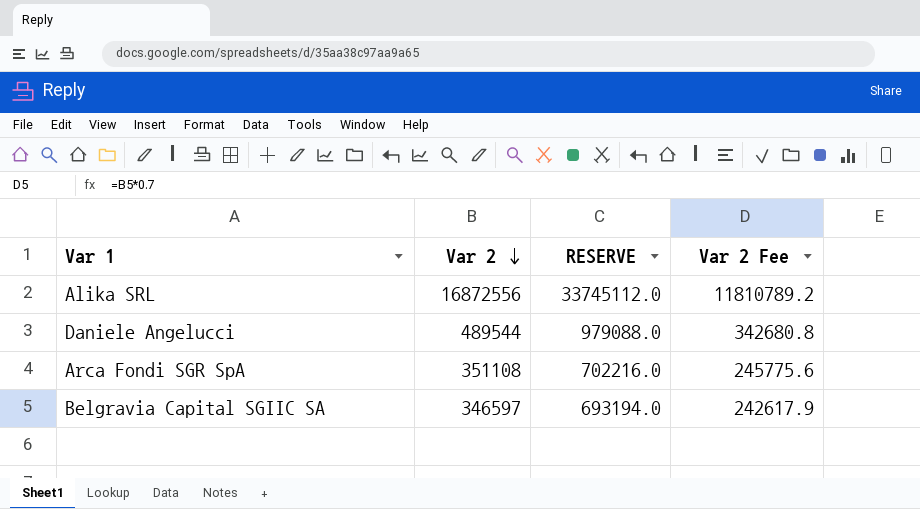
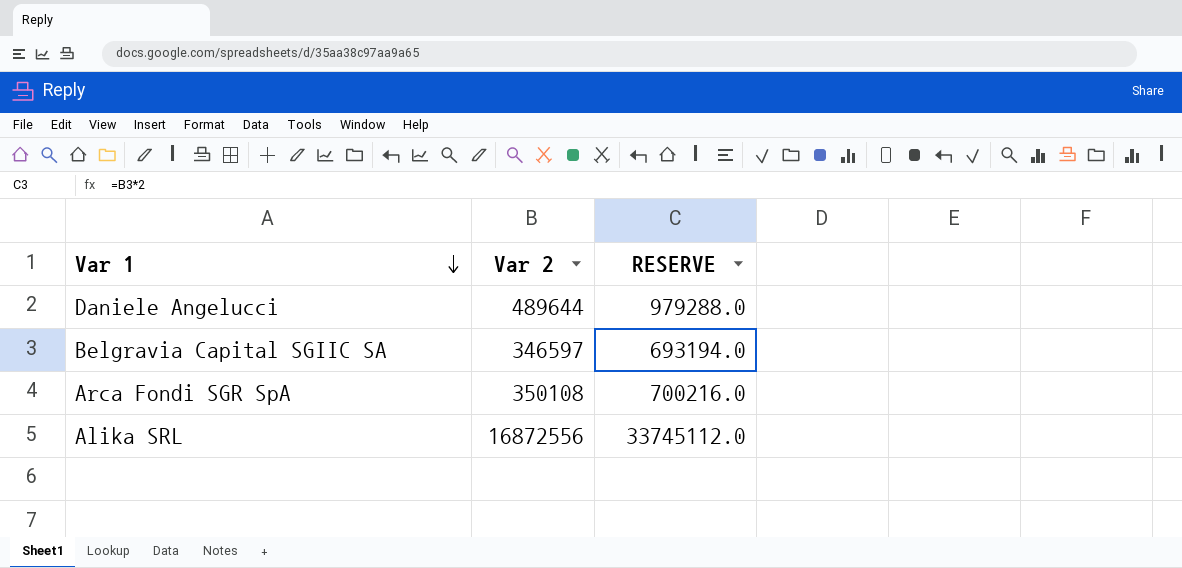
row order: Var 2 descending -> Var 1 descending
column Var 2 Fee | formula: [Var 2] * 0.7 -> none
Daniele Angelucci | Var 2: 489544 -> 489644
Daniele Angelucci | RESERVE: 979088.0 -> 979288.0
Arca Fondi SGR SpA | Var 2: 351108 -> 350108
Arca Fondi SGR SpA | RESERVE: 702216.0 -> 700216.0

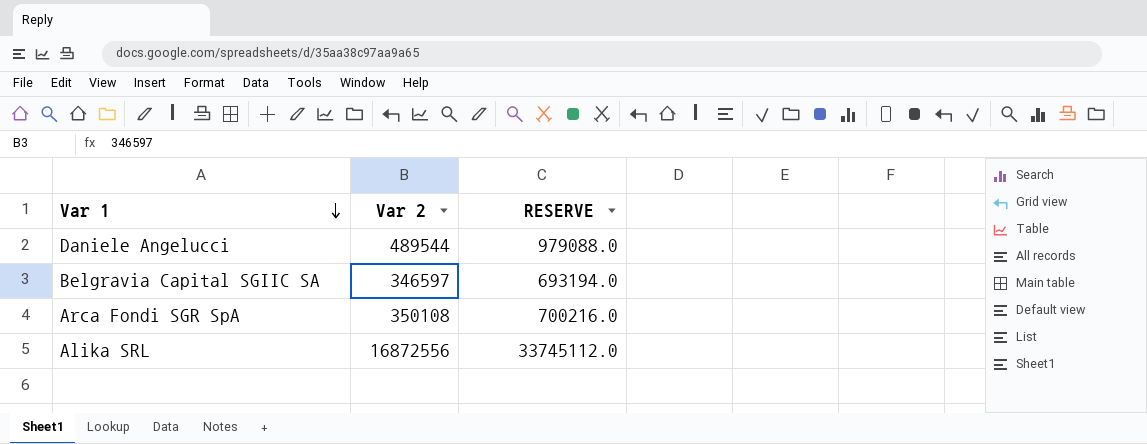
Daniele Angelucci | Var 2: 489644 -> 489544
Daniele Angelucci | RESERVE: 979288.0 -> 979088.0

